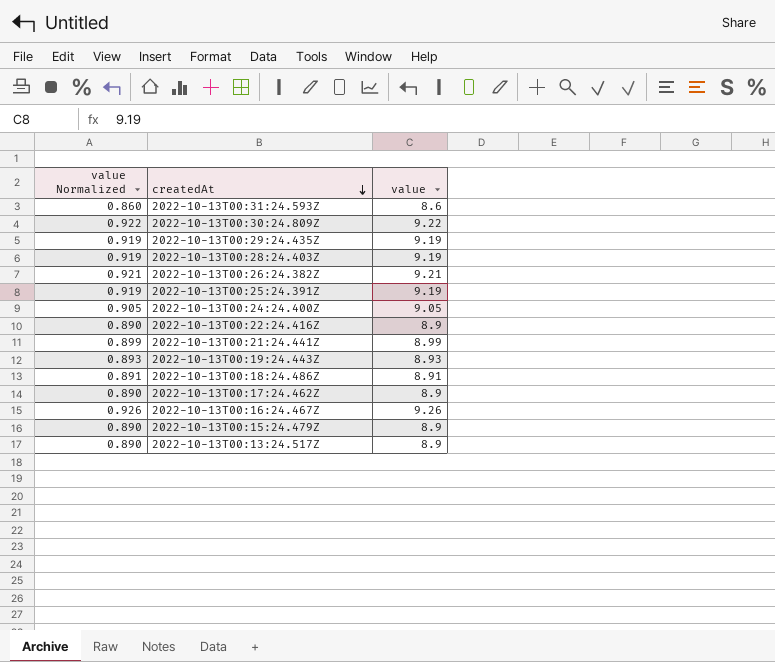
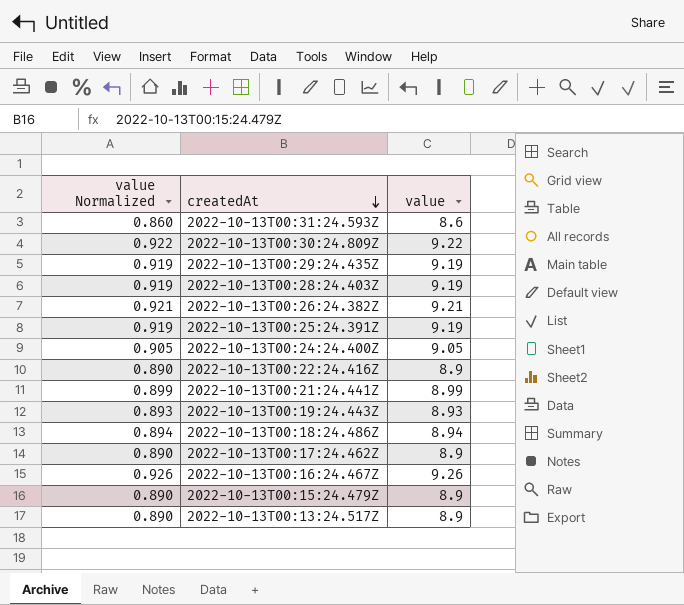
2022-10-13T00:18:24.486Z | value Normalized: 0.891 -> 0.894
2022-10-13T00:18:24.486Z | value: 8.91 -> 8.94

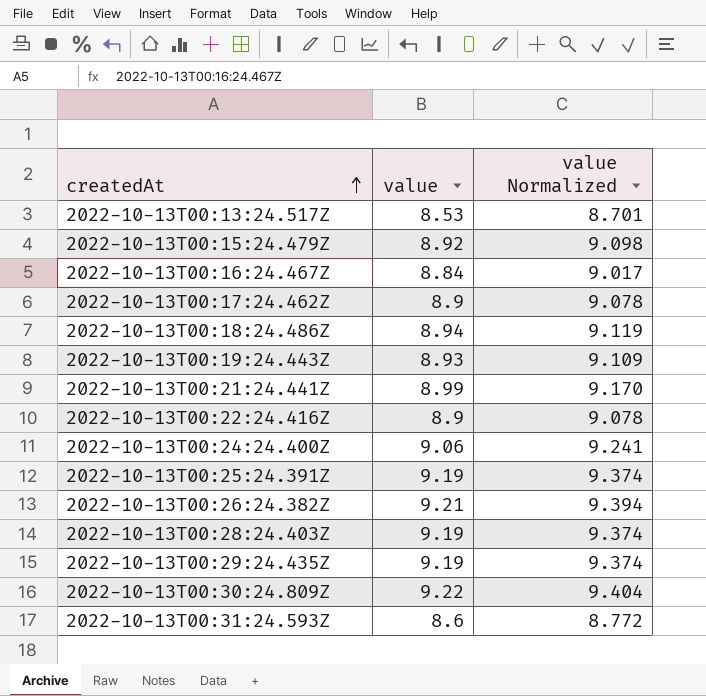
row order: createdAt descending -> createdAt ascending
column value Normalized | formula: [value] * 0.1 -> [value] * 1.02
column value Normalized | position: 1 -> 3
2022-10-13T00:13:24.517Z | value: 8.9 -> 8.53
2022-10-13T00:15:24.479Z | value: 8.9 -> 8.92
2022-10-13T00:16:24.467Z | value: 9.26 -> 8.84
2022-10-13T00:24:24.400Z | value: 9.05 -> 9.06

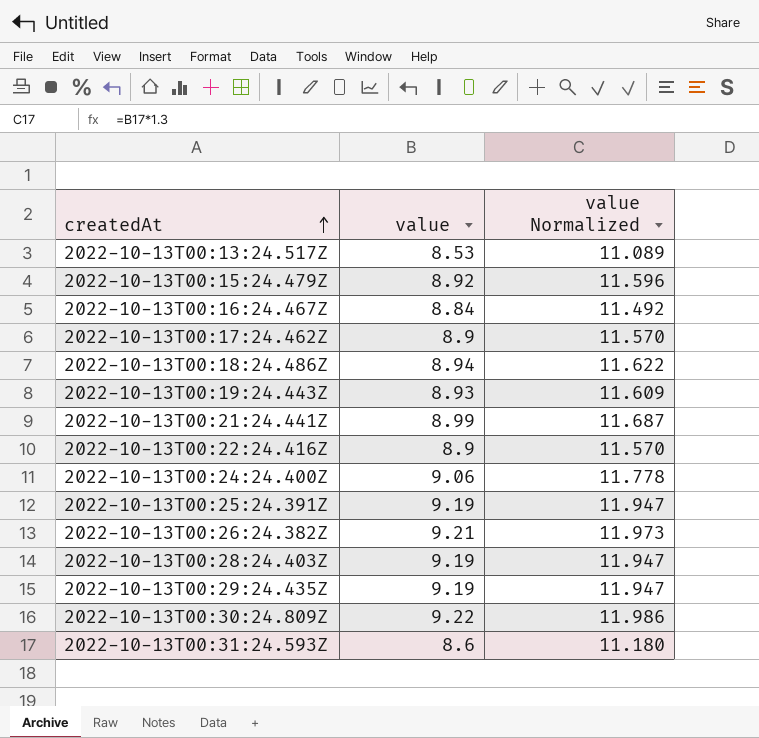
column value Normalized | formula: [value] * 1.02 -> [value] * 1.3

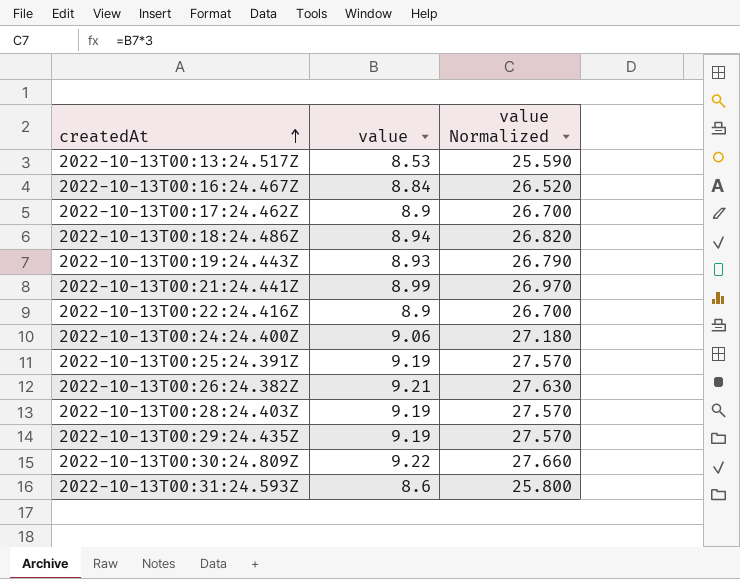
column value Normalized | formula: [value] * 1.3 -> [value] * 3
row 2022-10-13T00:15:24.479Z: 8.92 | 11.596 -> none

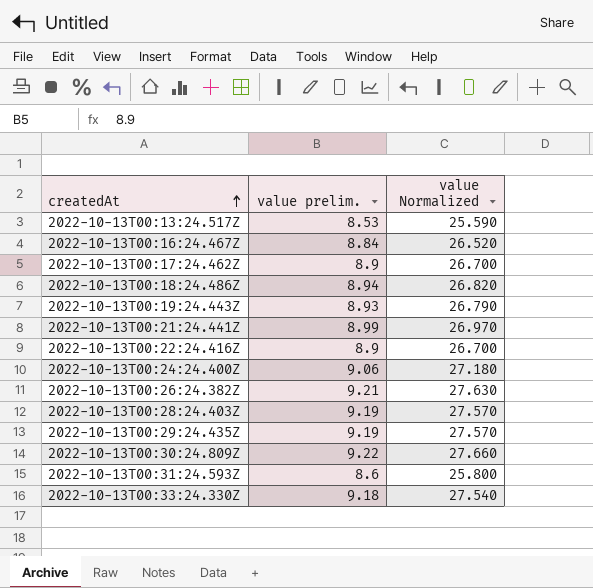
column name: value -> value prelim.
row 2022-10-13T00:25:24.391Z: 9.19 | 27.570 -> none
row 2022-10-13T00:33:24.330Z: none -> 9.18 | 27.540

